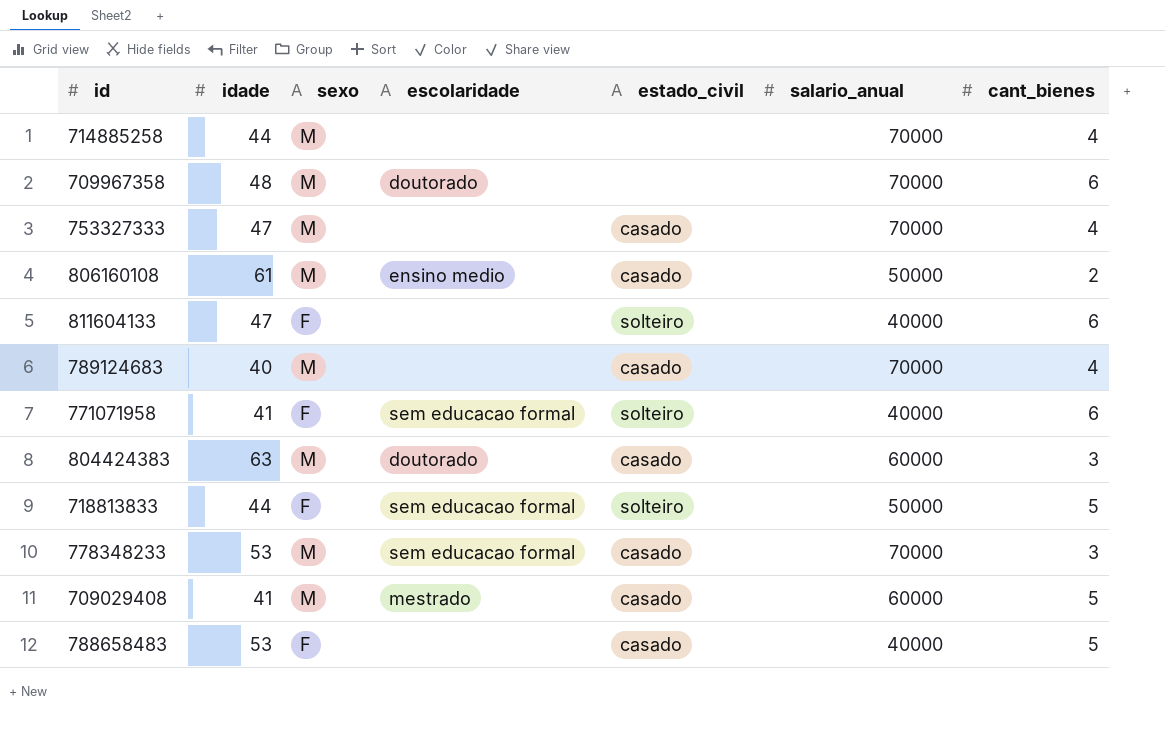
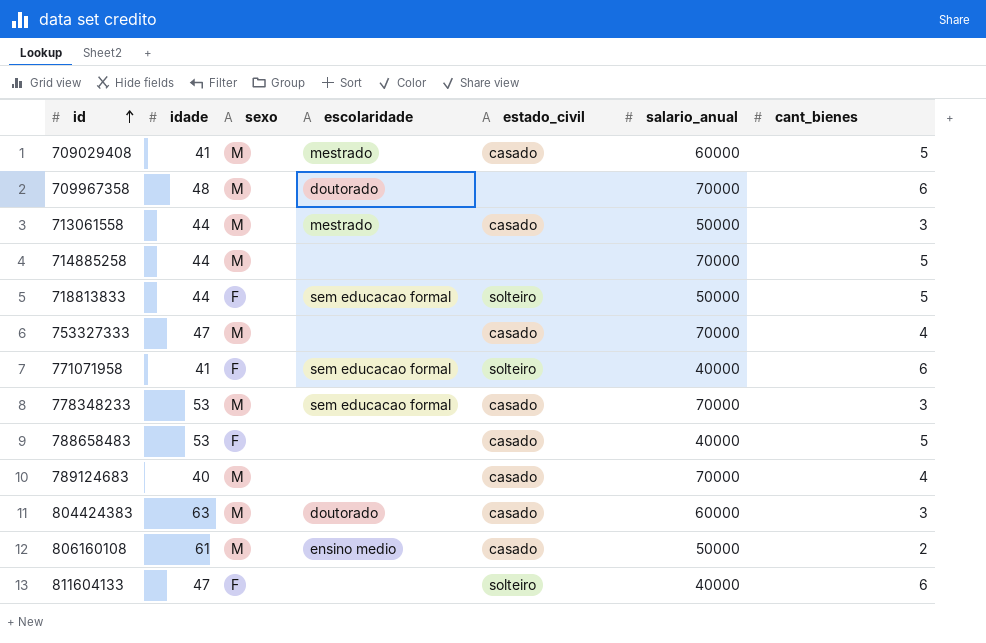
row order: none -> id ascending
row 713061558: none -> 44 | M | mestrado | casado | 50000 | 3
714885258 | cant_bienes: 4 -> 5

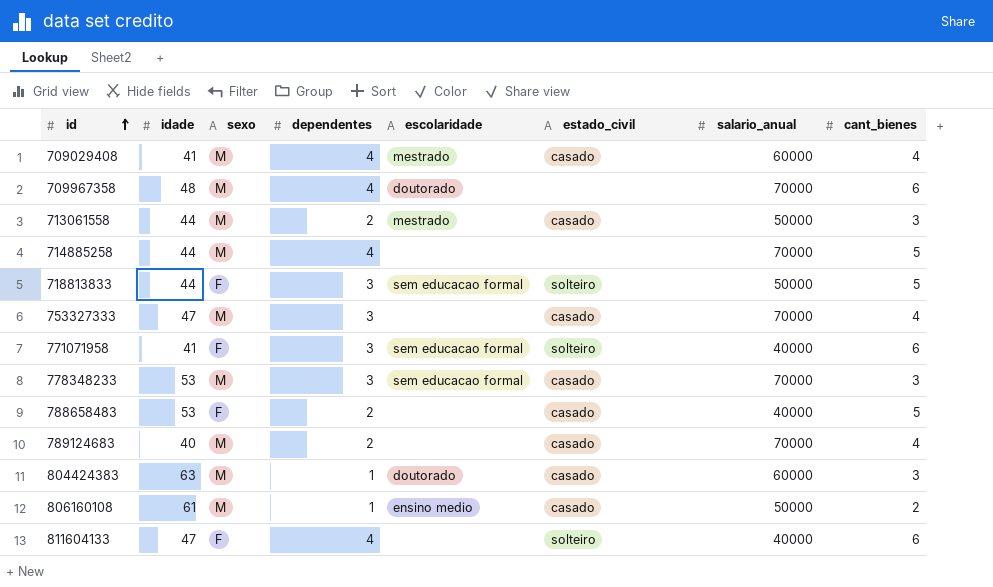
column dependentes | position: none -> 4
709029408 | cant_bienes: 5 -> 4

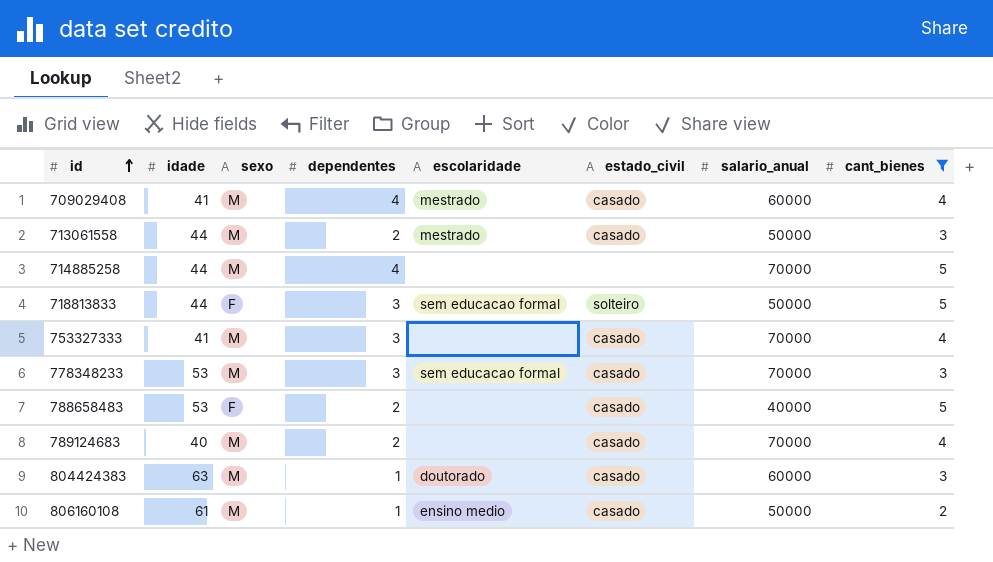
filter: none -> cant_bienes != 6
753327333 | idade: 47 -> 41

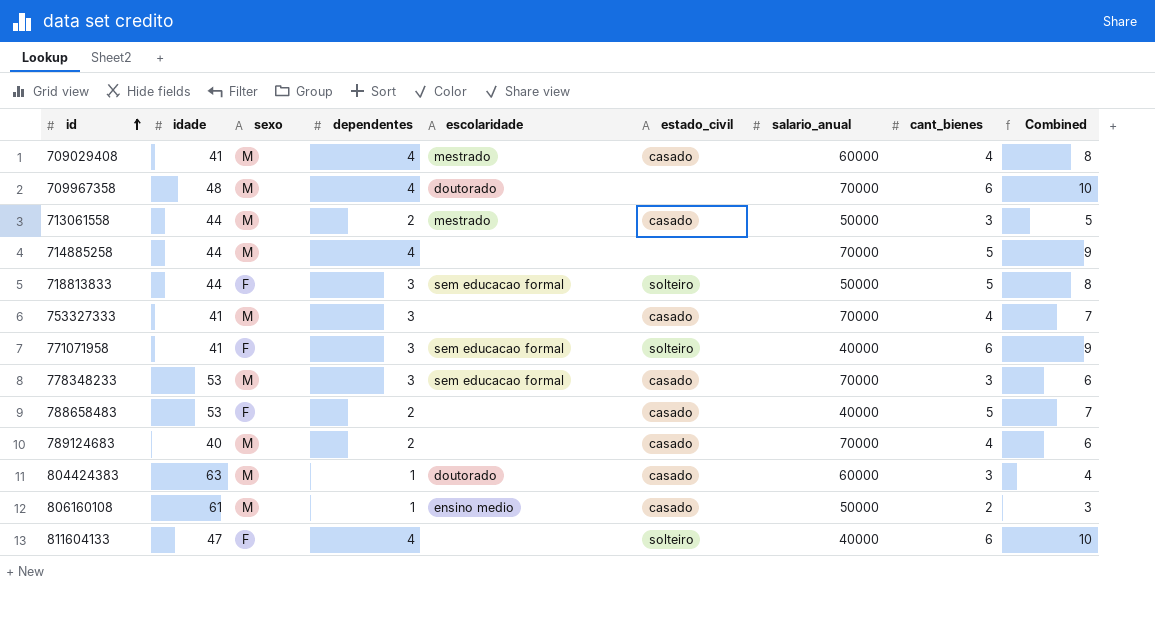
filter: cant_bienes != 6 -> none
column Combined | formula: none -> [dependentes] + [cant_bienes]

